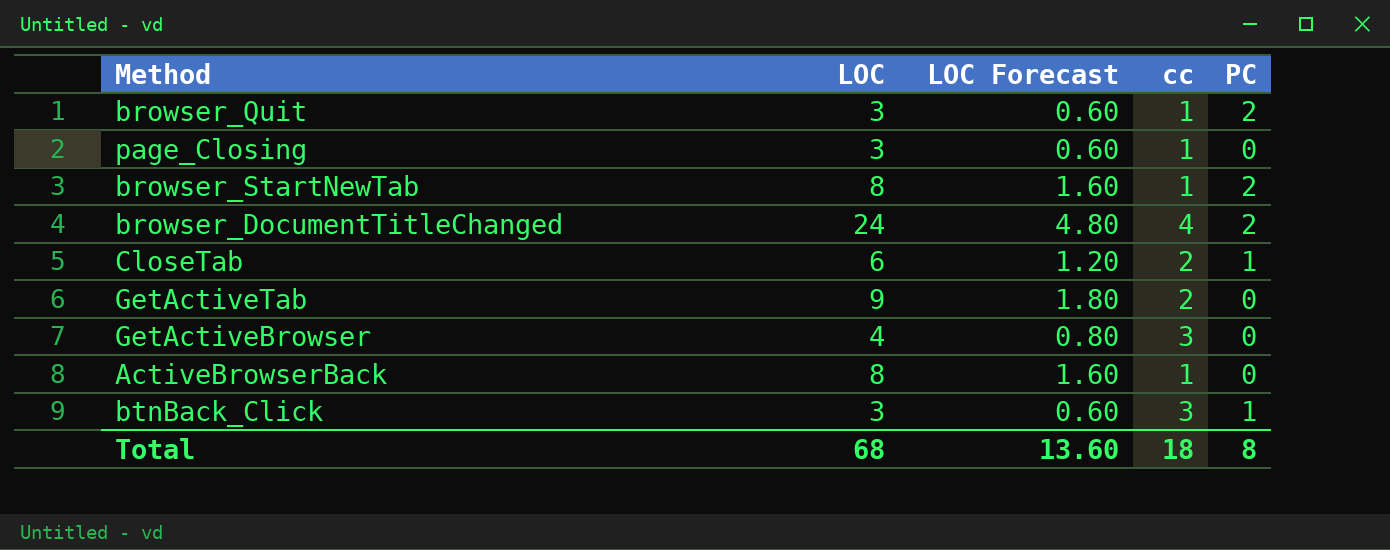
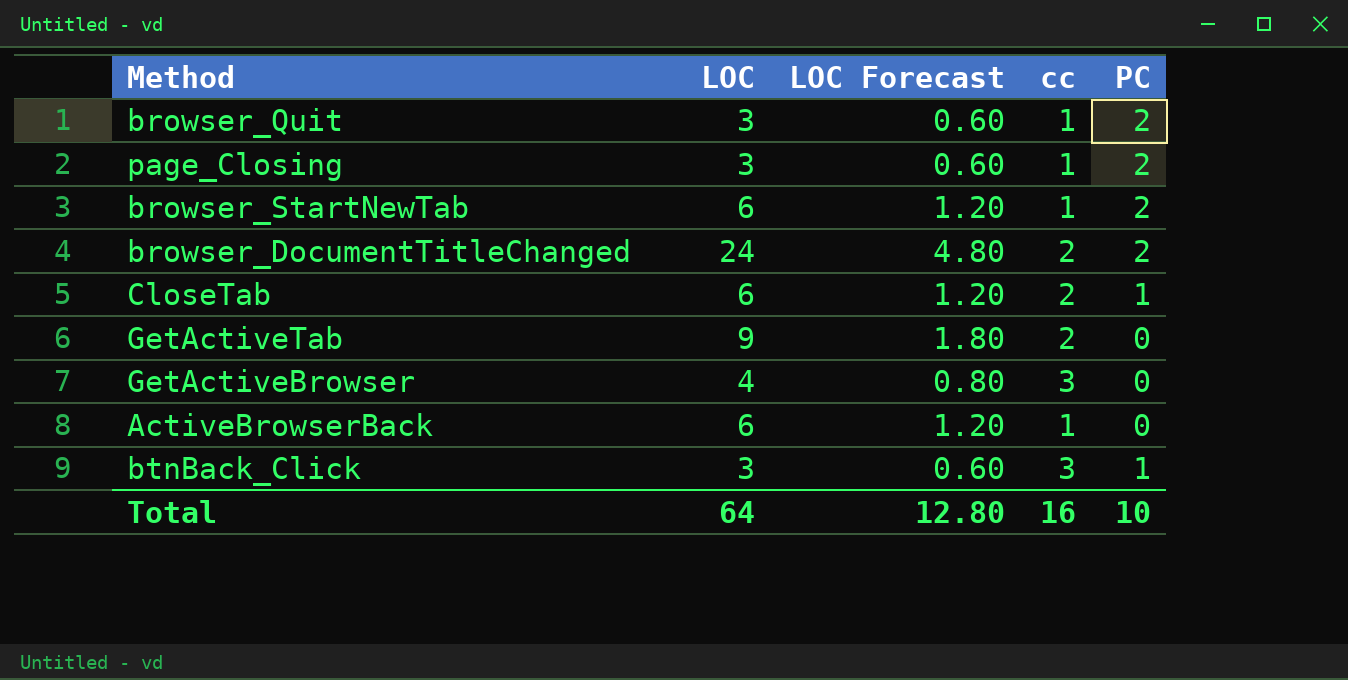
page_Closing | PC: 0 -> 2
browser_StartNewTab | LOC: 8 -> 6
browser_StartNewTab | LOC Forecast: 1.60 -> 1.20
browser_DocumentTitleChanged | cc: 4 -> 2
ActiveBrowserBack | LOC: 8 -> 6
ActiveBrowserBack | LOC Forecast: 1.60 -> 1.20
Total | LOC: 68 -> 64
Total | LOC Forecast: 13.60 -> 12.80
Total | cc: 18 -> 16
Total | PC: 8 -> 10

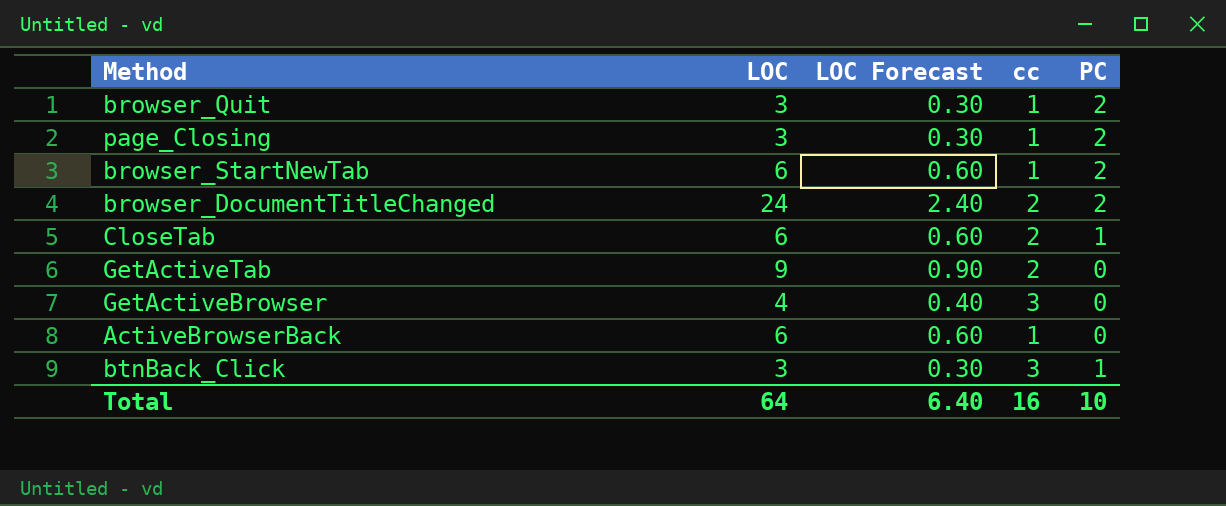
column LOC Forecast | formula: [LOC] * 0.2 -> [LOC] * 0.1
Total | LOC Forecast: 12.80 -> 6.40

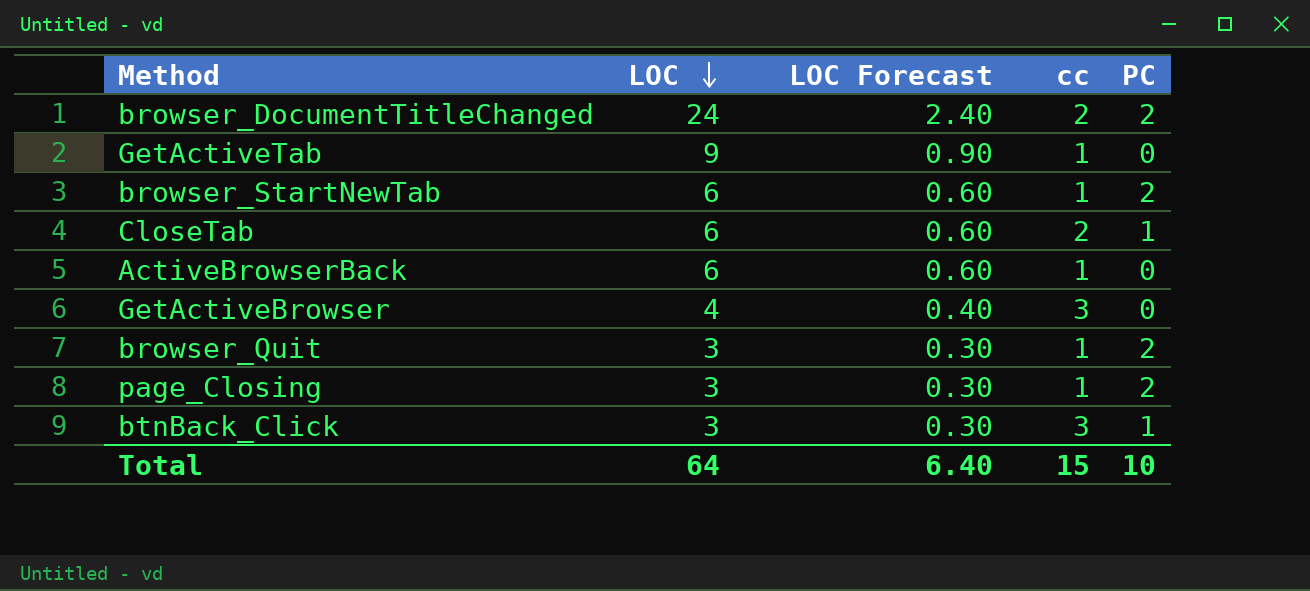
row order: none -> LOC descending
GetActiveTab | cc: 2 -> 1
Total | cc: 16 -> 15

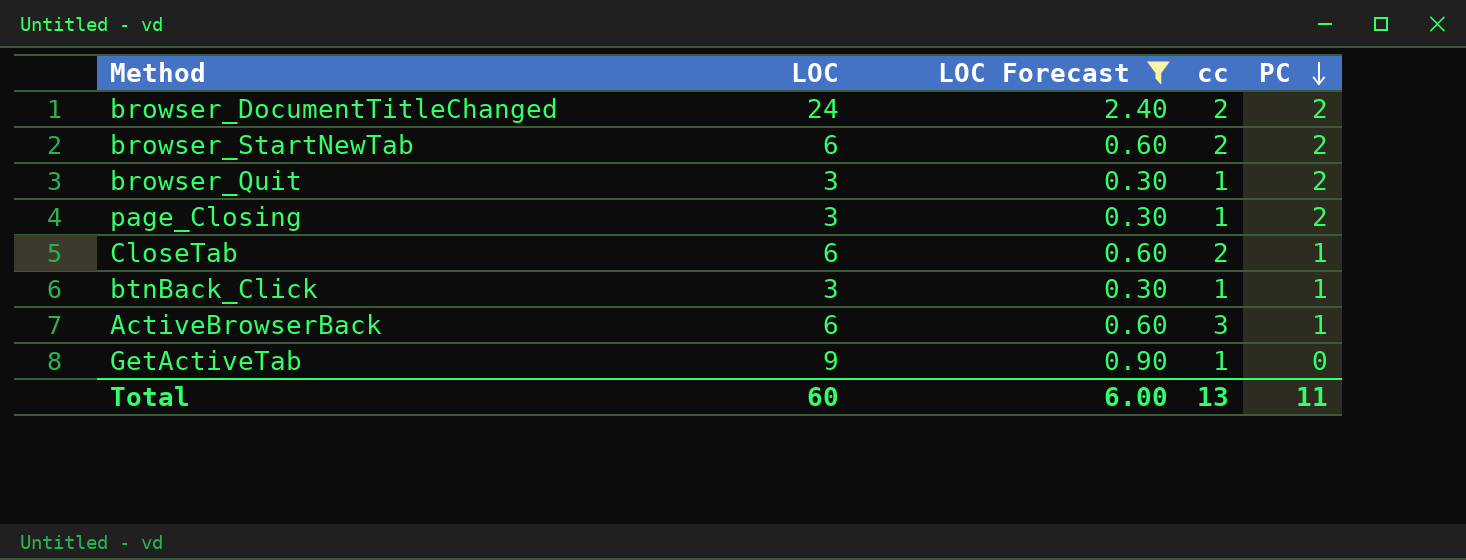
filter: none -> LOC Forecast != 0.40
row order: LOC descending -> PC descending
browser_StartNewTab | cc: 1 -> 2
btnBack_Click | cc: 3 -> 1
ActiveBrowserBack | cc: 1 -> 3
ActiveBrowserBack | PC: 0 -> 1
Total | LOC: 64 -> 60
Total | LOC Forecast: 6.40 -> 6.00
Total | cc: 15 -> 13
Total | PC: 10 -> 11

